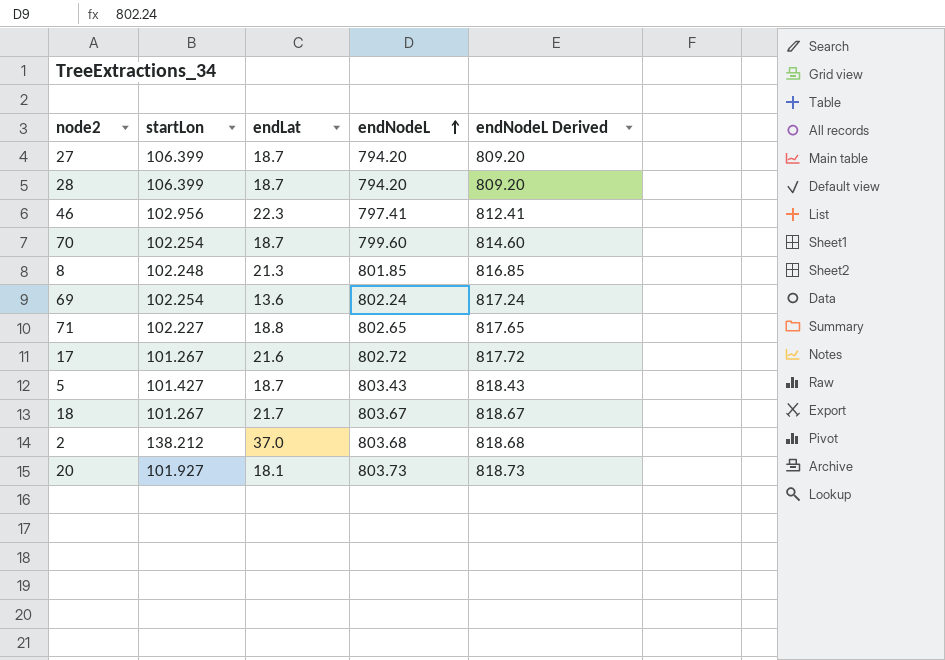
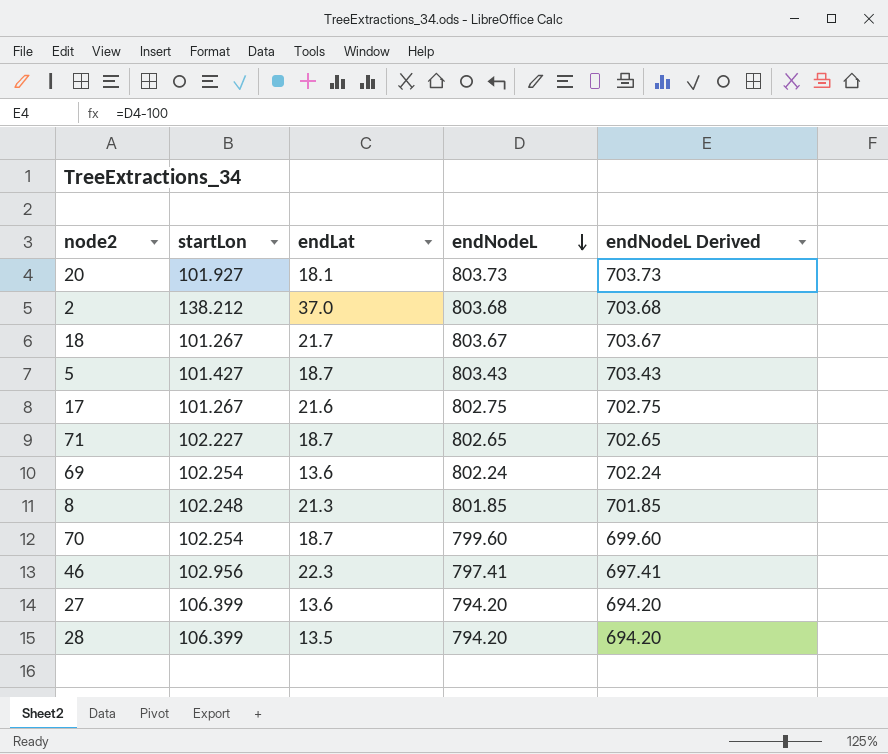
row order: endNodeL ascending -> endNodeL descending
column endNodeL Derived | formula: [endNodeL] + 15 -> [endNodeL] - 100
17 | endNodeL: 802.72 -> 802.75
71 | endLat: 18.8 -> 18.7
27 | endLat: 18.7 -> 13.6
28 | endLat: 18.7 -> 13.5

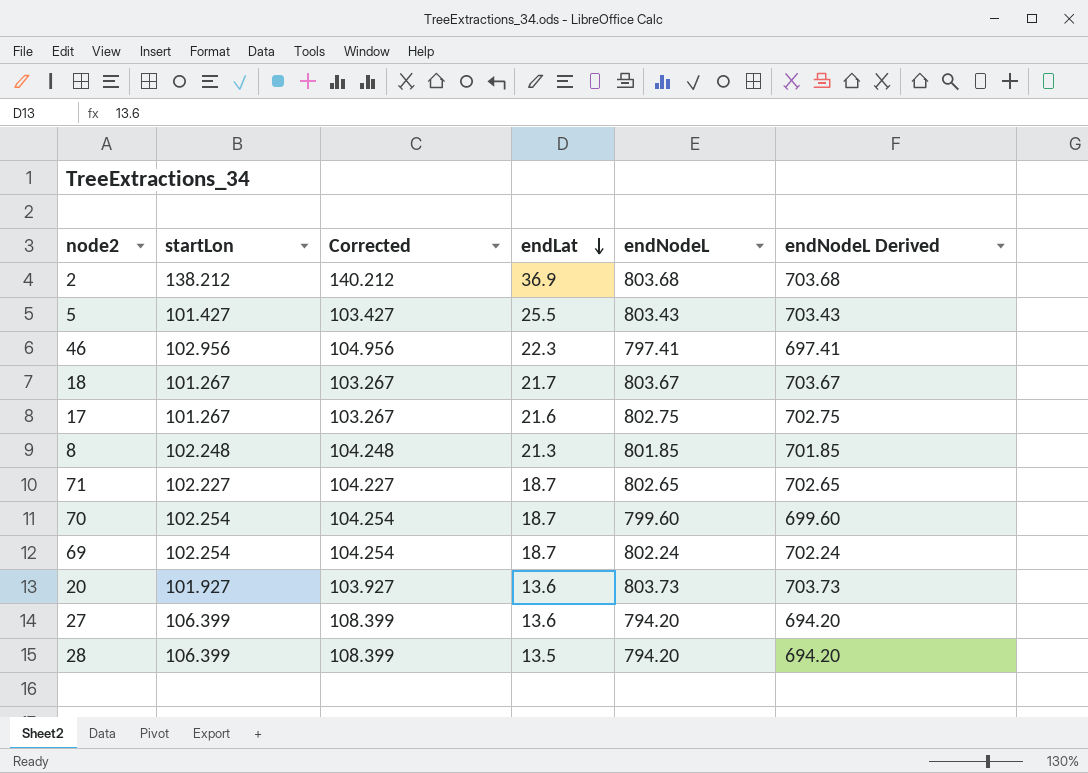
row order: endNodeL descending -> endLat descending
column Corrected | formula: none -> [startLon] + 2
2 | endLat: 37.0 -> 36.9
5 | endLat: 18.7 -> 25.5
69 | endLat: 13.6 -> 18.7
20 | endLat: 18.1 -> 13.6

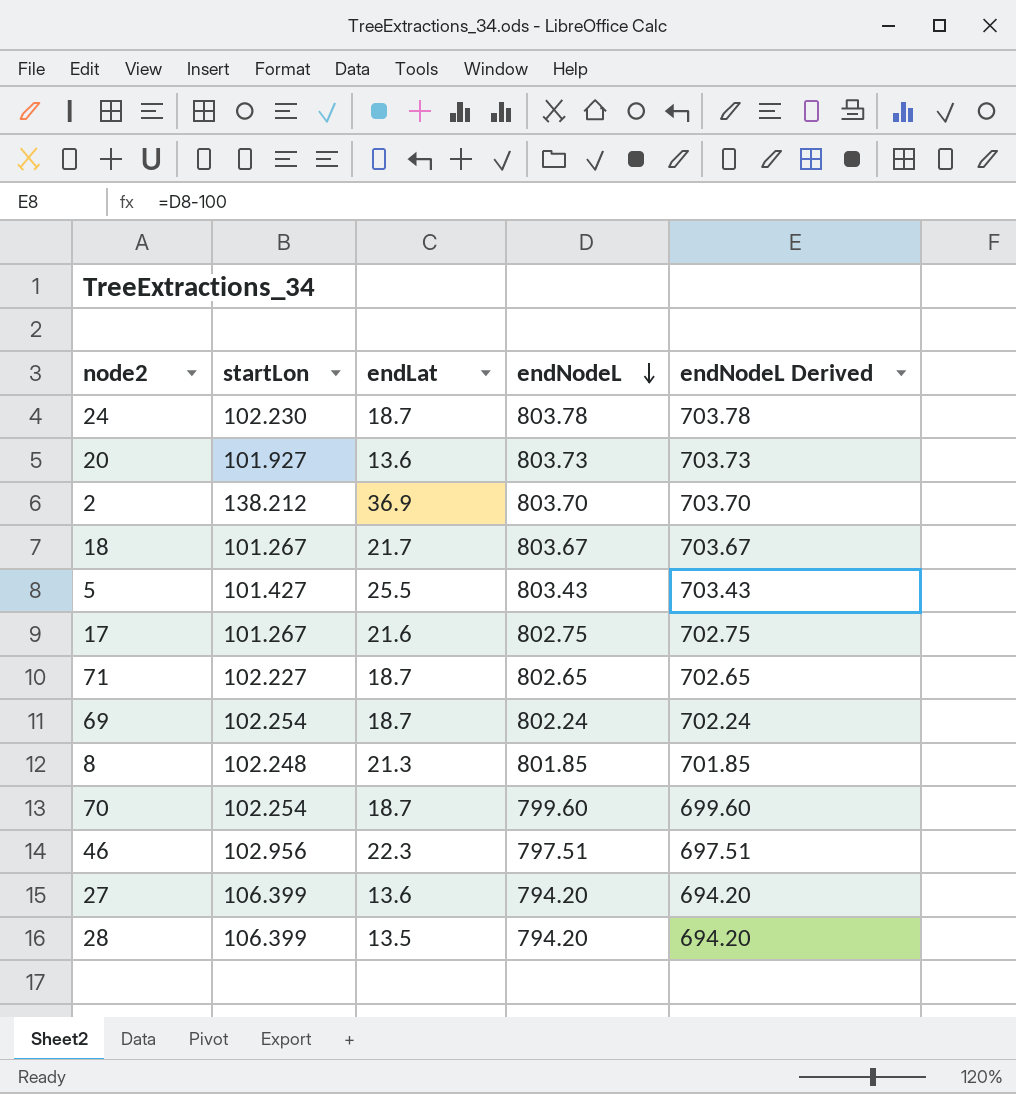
row order: endLat descending -> endNodeL descending
column Corrected | formula: [startLon] + 2 -> none
row 24: none -> 102.230 | 18.7 | 803.78 | 703.78
2 | endNodeL: 803.68 -> 803.70
2 | endNodeL Derived: 703.68 -> 703.70
46 | endNodeL: 797.41 -> 797.51
46 | endNodeL Derived: 697.41 -> 697.51

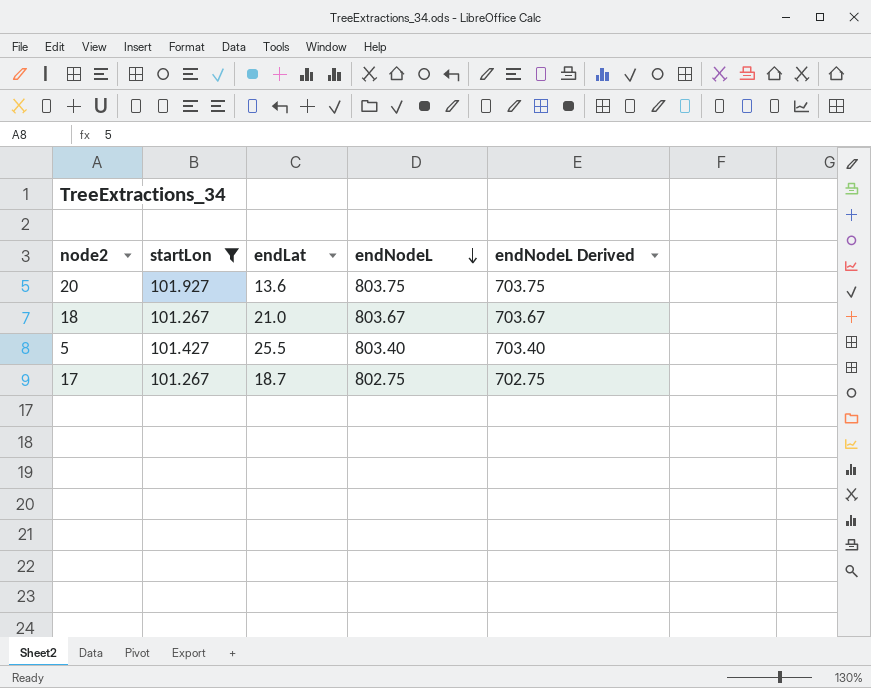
filter: none -> startLon <= 101.927
20 | endNodeL: 803.73 -> 803.75
20 | endNodeL Derived: 703.73 -> 703.75
18 | endLat: 21.7 -> 21.0
5 | endNodeL: 803.43 -> 803.40
5 | endNodeL Derived: 703.43 -> 703.40
17 | endLat: 21.6 -> 18.7

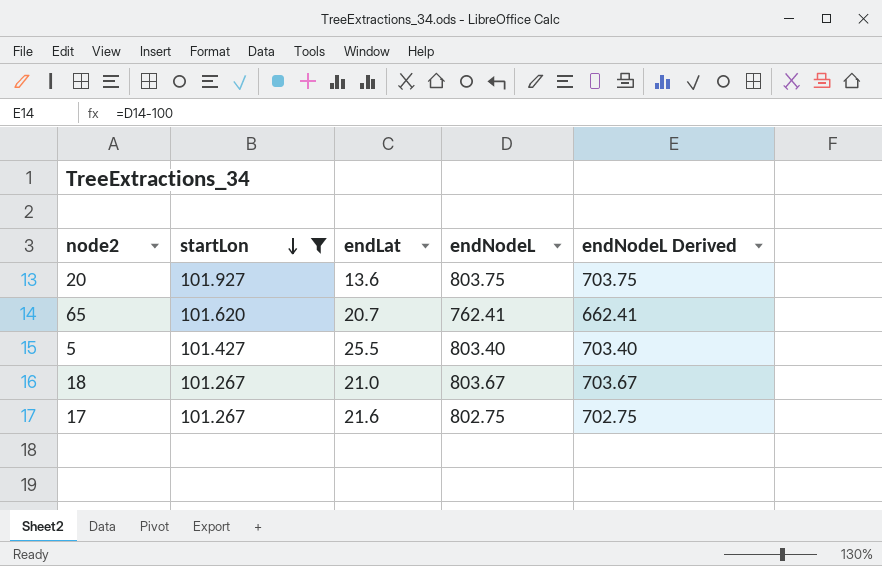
row order: endNodeL descending -> startLon descending
row 65: none -> 101.620 | 20.7 | 762.41 | 662.41
17 | endLat: 18.7 -> 21.6

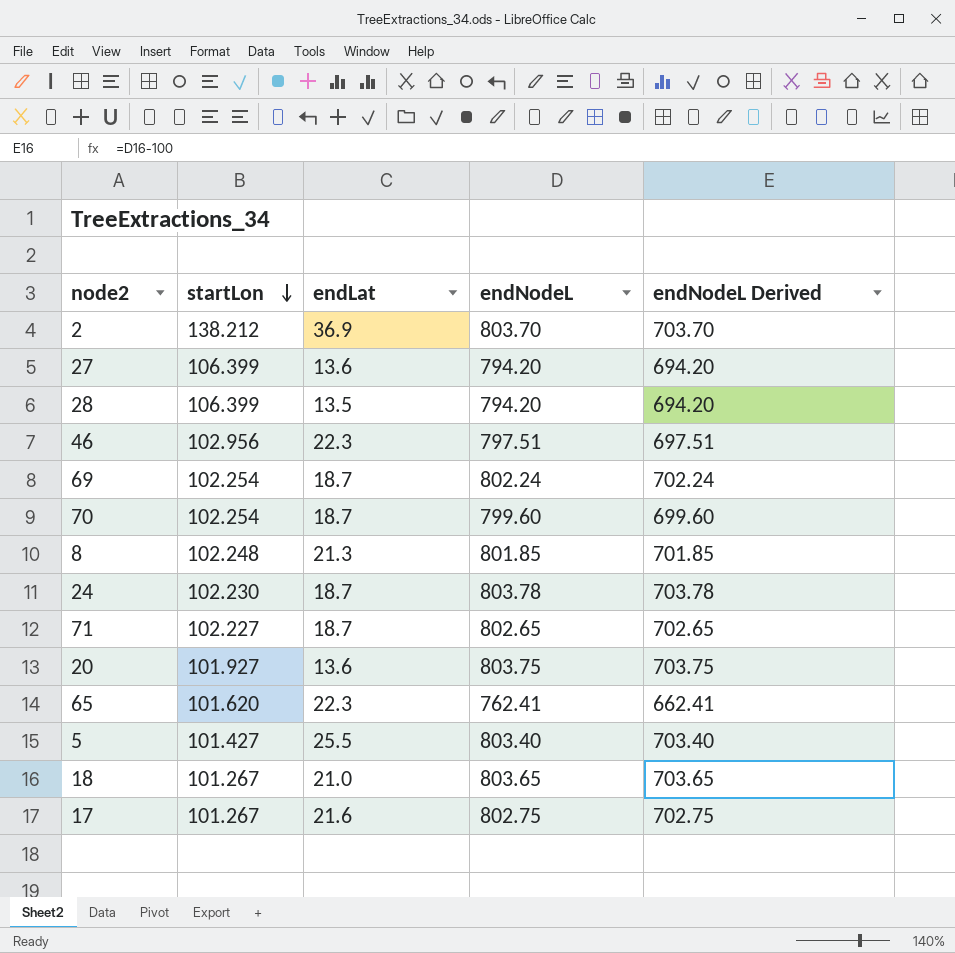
filter: startLon <= 101.927 -> none
65 | endLat: 20.7 -> 22.3
18 | endNodeL: 803.67 -> 803.65
18 | endNodeL Derived: 703.67 -> 703.65

